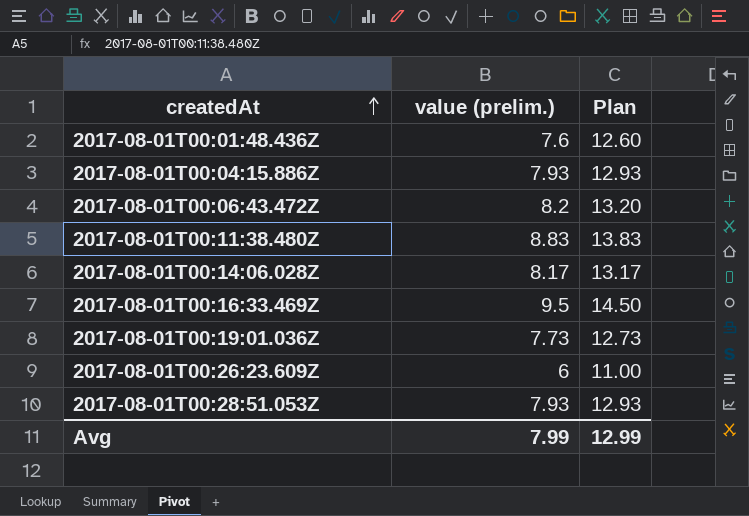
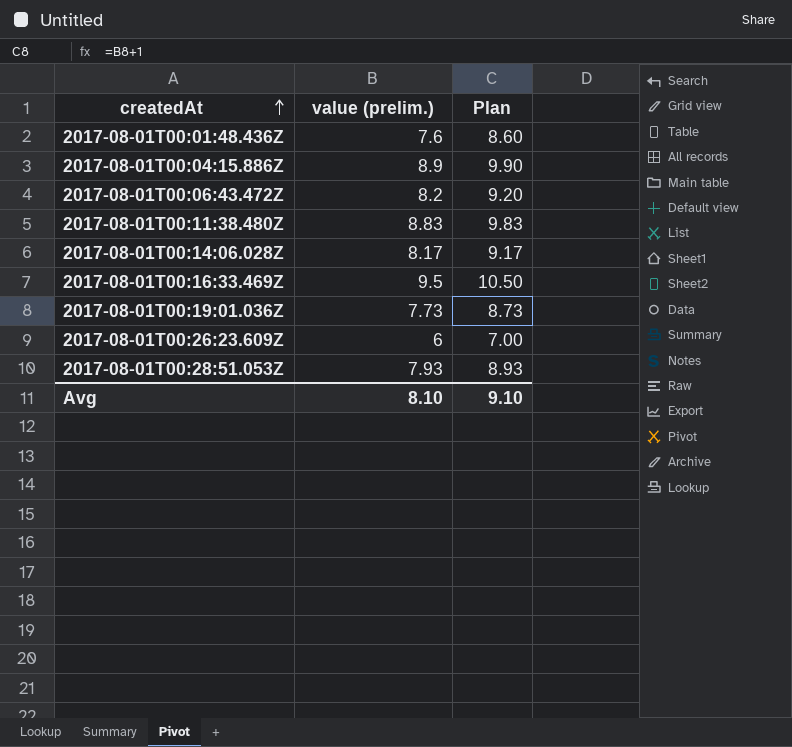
column Plan | formula: [value (prelim.)] + 5 -> [value (prelim.)] + 1
2017-08-01T00:04:15.886Z | value (prelim.): 7.93 -> 8.9
Avg | value (prelim.): 7.99 -> 8.10
Avg | Plan: 12.99 -> 9.10

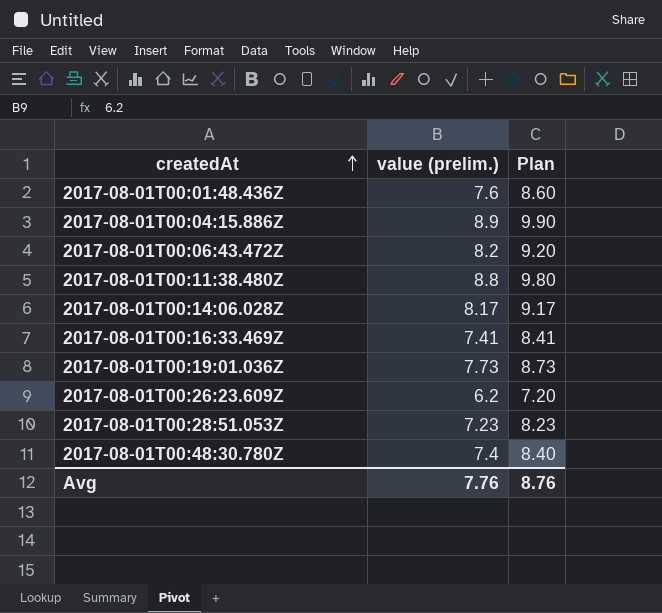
2017-08-01T00:11:38.480Z | value (prelim.): 8.83 -> 8.8
2017-08-01T00:11:38.480Z | Plan: 9.83 -> 9.80
2017-08-01T00:16:33.469Z | value (prelim.): 9.5 -> 7.41
2017-08-01T00:16:33.469Z | Plan: 10.50 -> 8.41
2017-08-01T00:26:23.609Z | value (prelim.): 6 -> 6.2
2017-08-01T00:26:23.609Z | Plan: 7.00 -> 7.20
2017-08-01T00:28:51.053Z | value (prelim.): 7.93 -> 7.23
2017-08-01T00:28:51.053Z | Plan: 8.93 -> 8.23
row 2017-08-01T00:48:30.780Z: none -> 7.4 | 8.40
Avg | value (prelim.): 8.10 -> 7.76
Avg | Plan: 9.10 -> 8.76

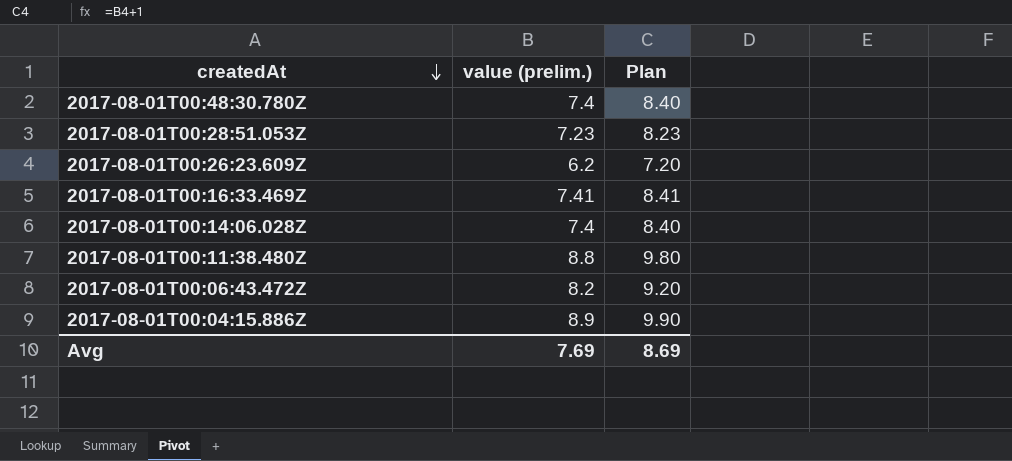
row order: createdAt ascending -> createdAt descending
row 2017-08-01T00:01:48.436Z: 7.6 | 8.60 -> none
row 2017-08-01T00:19:01.036Z: 7.73 | 8.73 -> none
2017-08-01T00:14:06.028Z | value (prelim.): 8.17 -> 7.4
2017-08-01T00:14:06.028Z | Plan: 9.17 -> 8.40
Avg | value (prelim.): 7.76 -> 7.69
Avg | Plan: 8.76 -> 8.69

